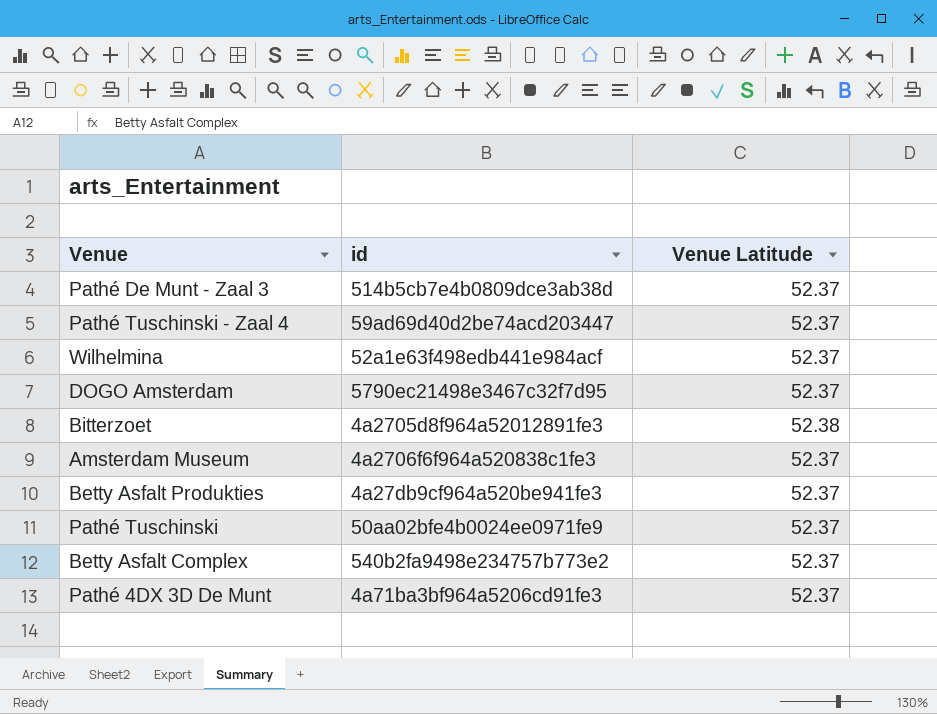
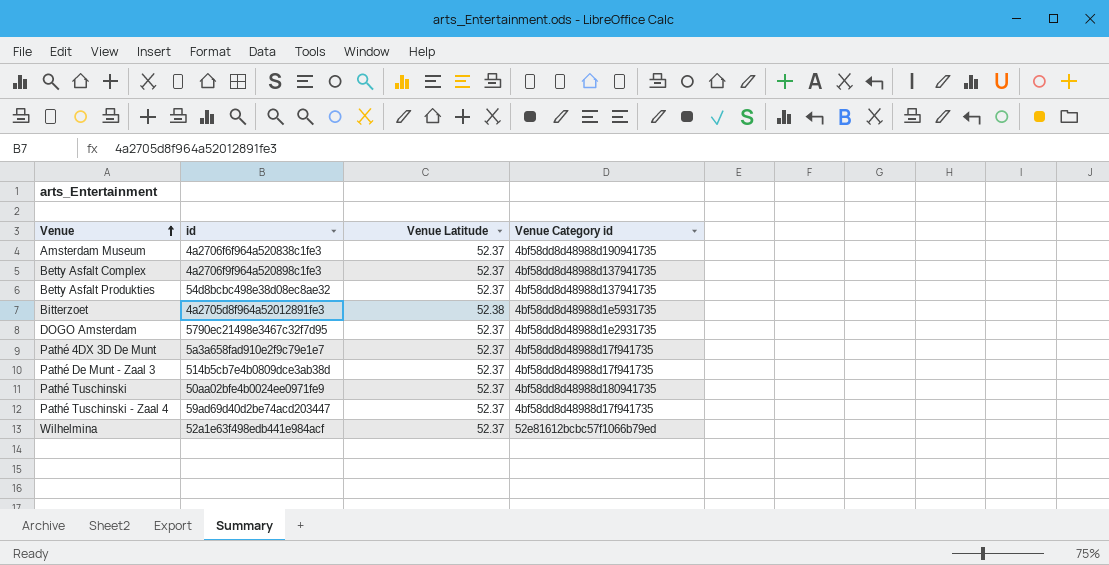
row order: none -> Venue ascending
column Venue Category id | position: none -> 4
Betty Asfalt Complex | id: 540b2fa9498e234757b773e2 -> 4a2706f9f964a520898c1fe3
Betty Asfalt Produkties | id: 4a27db9cf964a520be941fe3 -> 54d8bcbc498e38d08ec8ae32
Pathé 4DX 3D De Munt | id: 4a71ba3bf964a5206cd91fe3 -> 5a3a658fad910e2f9c79e1e7

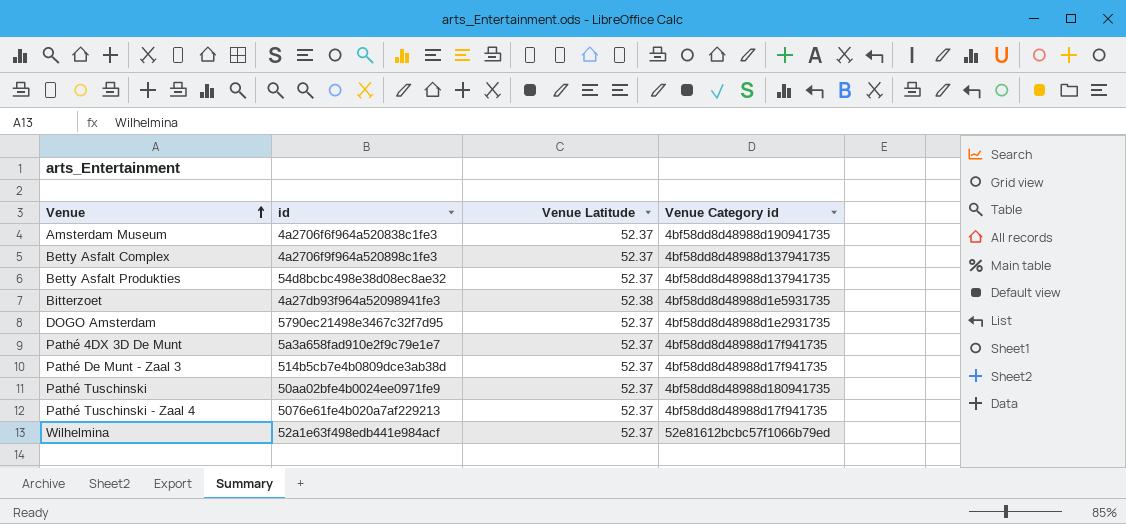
Bitterzoet | id: 4a2705d8f964a52012891fe3 -> 4a27db93f964a52098941fe3
Pathé Tuschinski - Zaal 4 | id: 59ad69d40d2be74acd203447 -> 5076e61fe4b020a7af229213

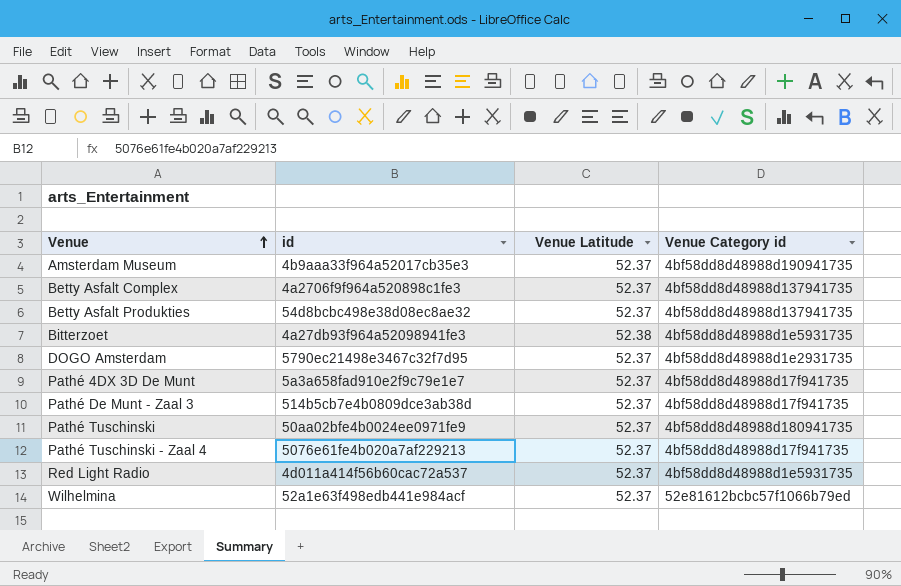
Amsterdam Museum | id: 4a2706f6f964a520838c1fe3 -> 4b9aaa33f964a52017cb35e3
row Red Light Radio: none -> 4d011a414f56b60cac72a537 | 52.37 | 4bf58dd8d48988d1e5931735

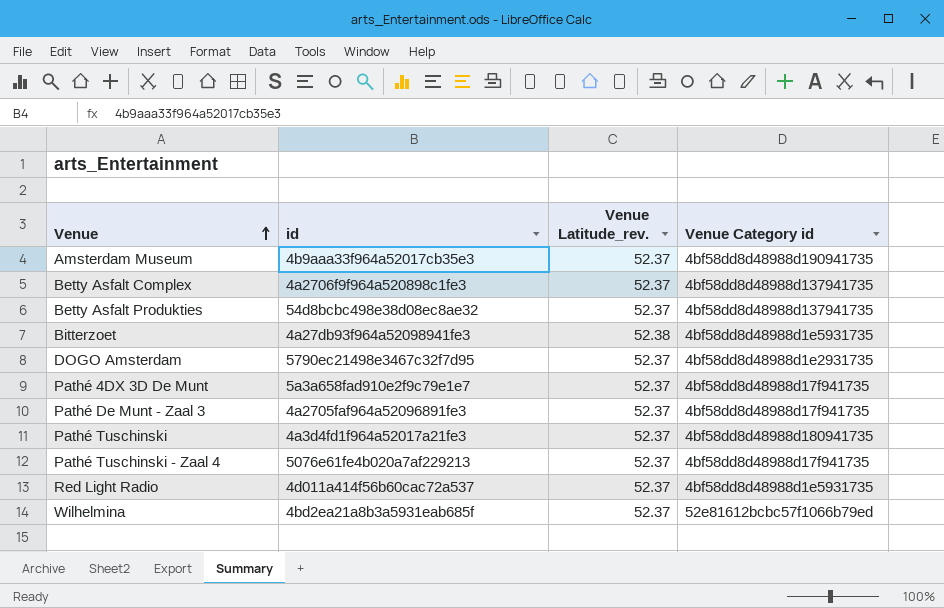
column name: Venue Latitude -> Venue Latitude_rev.
Pathé De Munt - Zaal 3 | id: 514b5cb7e4b0809dce3ab38d -> 4a2705faf964a52096891fe3
Pathé Tuschinski | id: 50aa02bfe4b0024ee0971fe9 -> 4a3d4fd1f964a52017a21fe3
Wilhelmina | id: 52a1e63f498edb441e984acf -> 4bd2ea21a8b3a5931eab685f

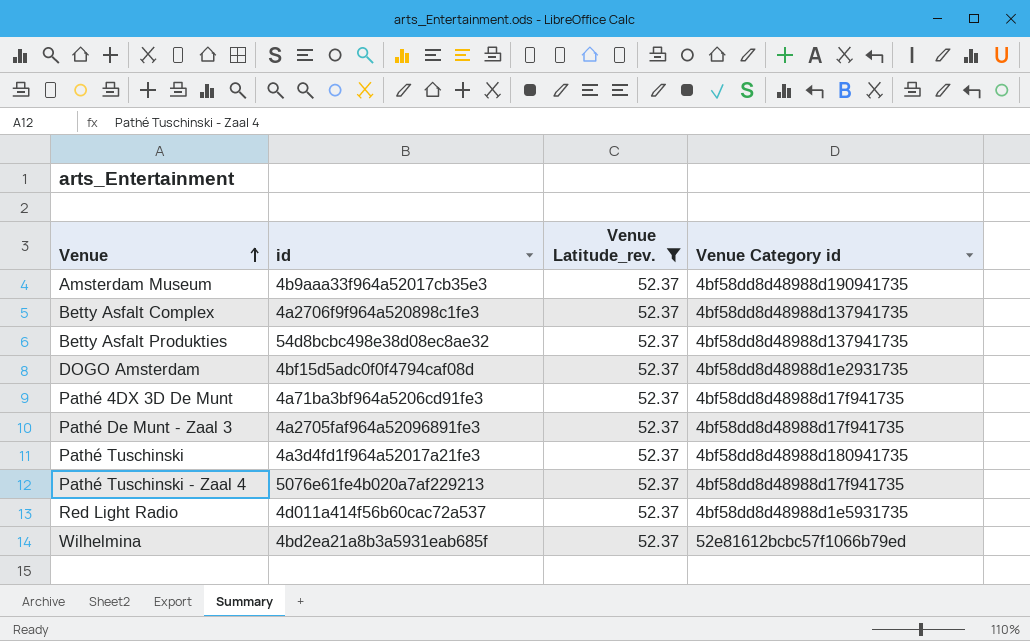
filter: none -> Venue Latitude_rev. = 52.37
DOGO Amsterdam | id: 5790ec21498e3467c32f7d95 -> 4bf15d5adc0f0f4794caf08d
Pathé 4DX 3D De Munt | id: 5a3a658fad910e2f9c79e1e7 -> 4a71ba3bf964a5206cd91fe3

